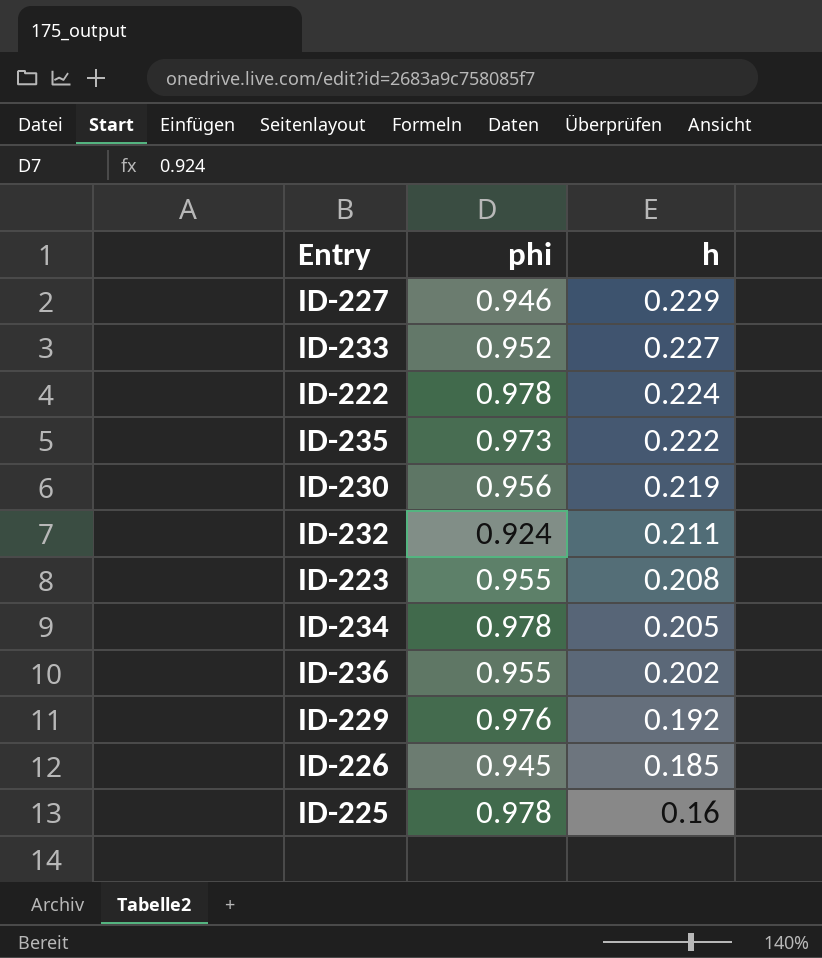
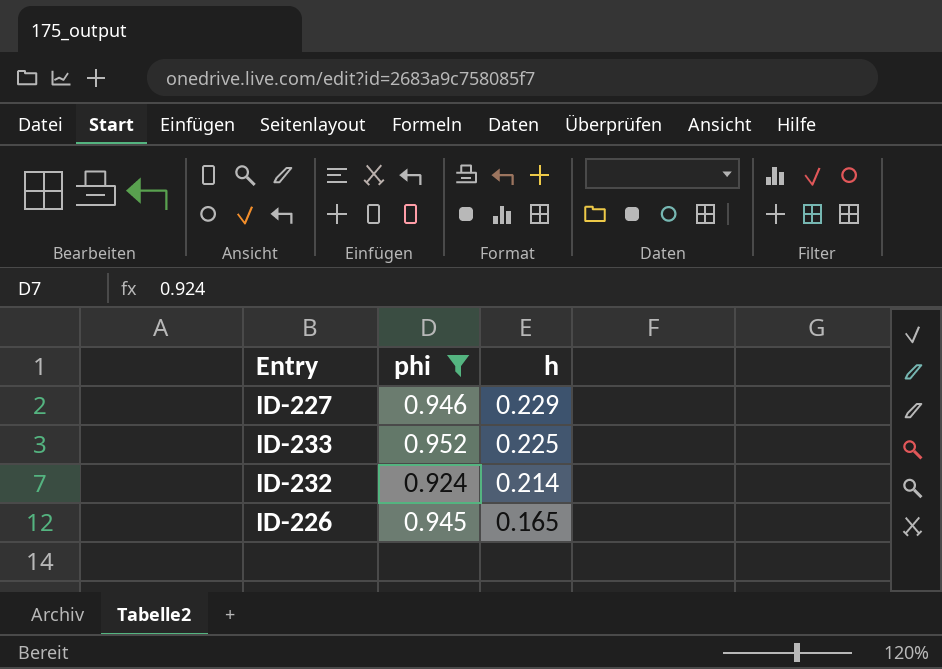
filter: none -> phi <= 0.952
ID-233 | h: 0.227 -> 0.225
ID-232 | h: 0.211 -> 0.214
ID-226 | h: 0.185 -> 0.165

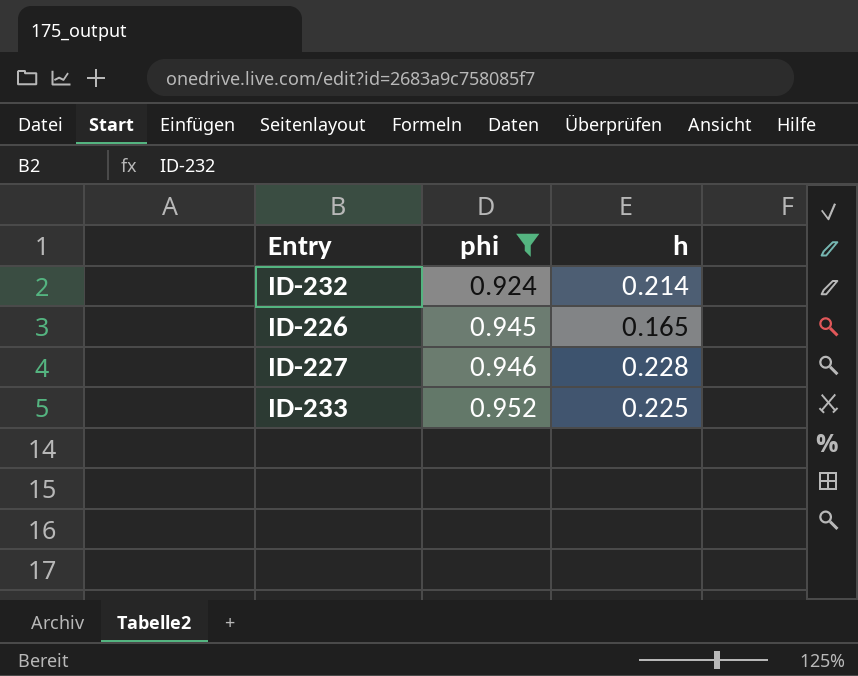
row order: h descending -> phi ascending
ID-227 | h: 0.229 -> 0.228

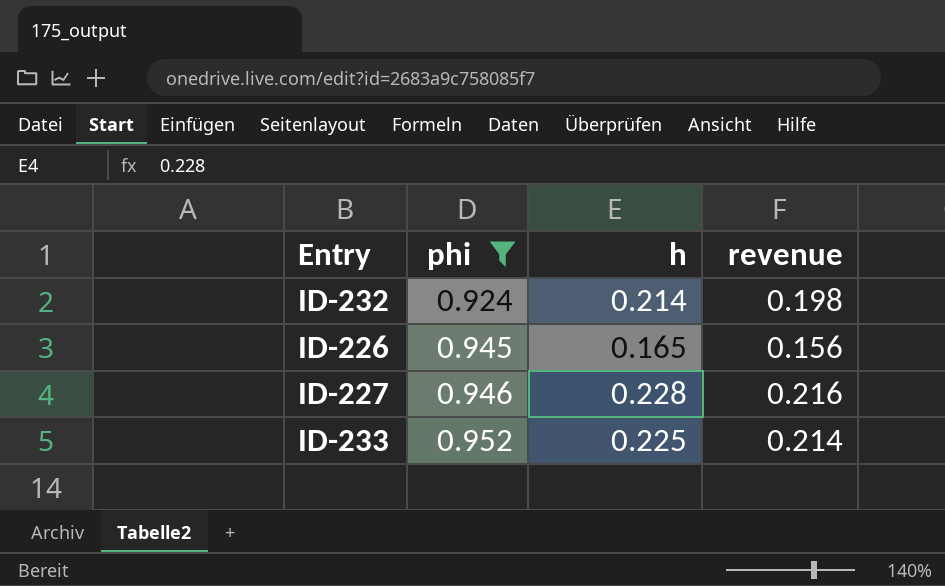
column revenue | formula: none -> [phi] * [h]

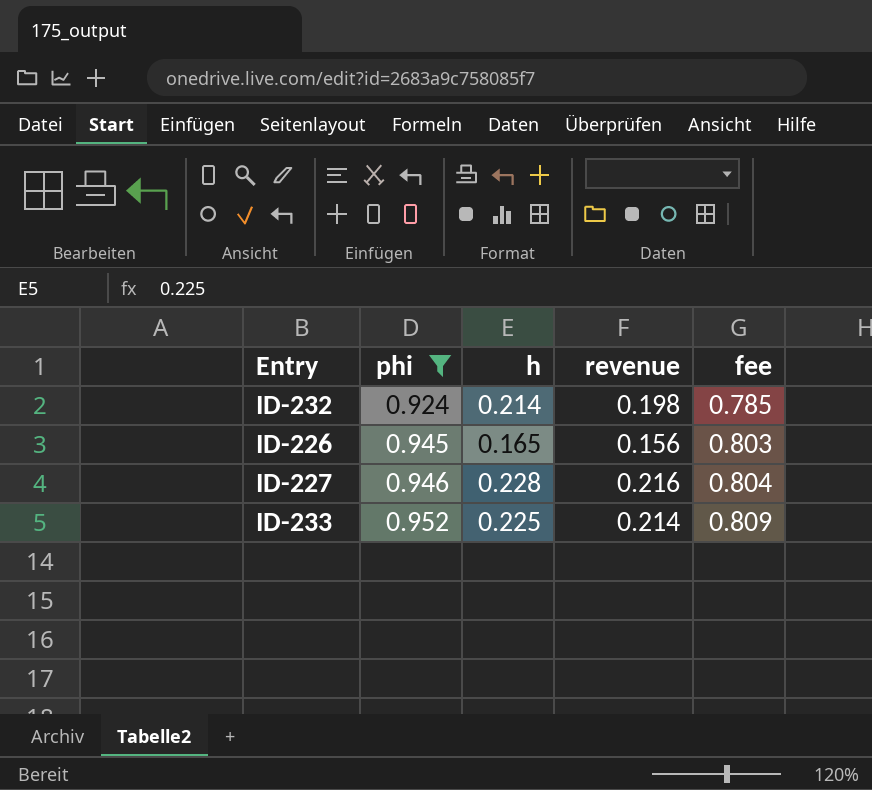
column fee | formula: none -> [phi] * 0.85

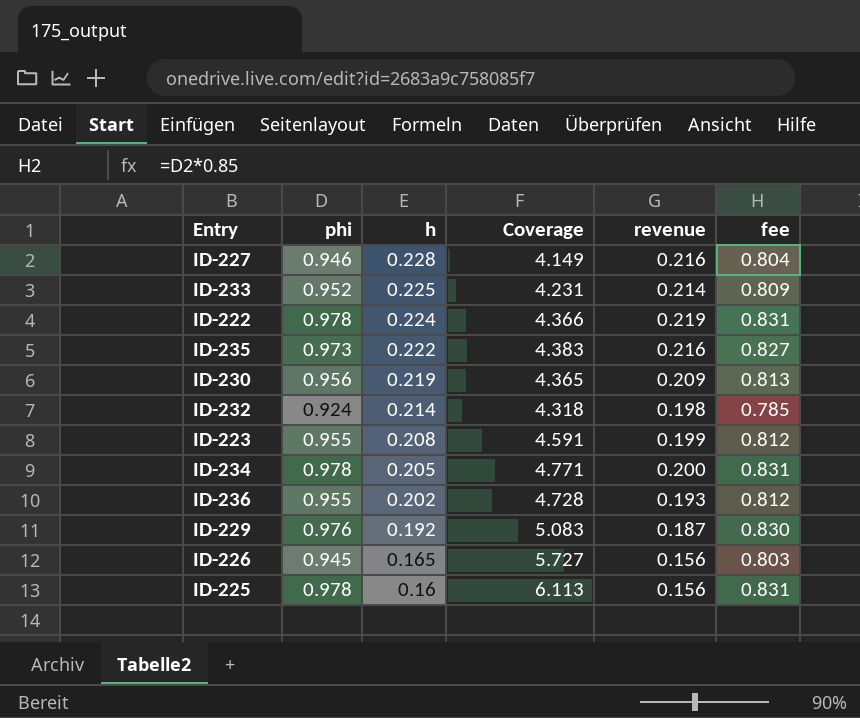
filter: phi <= 0.952 -> none
row order: phi ascending -> h descending
column Coverage | formula: none -> [phi] / [h]

